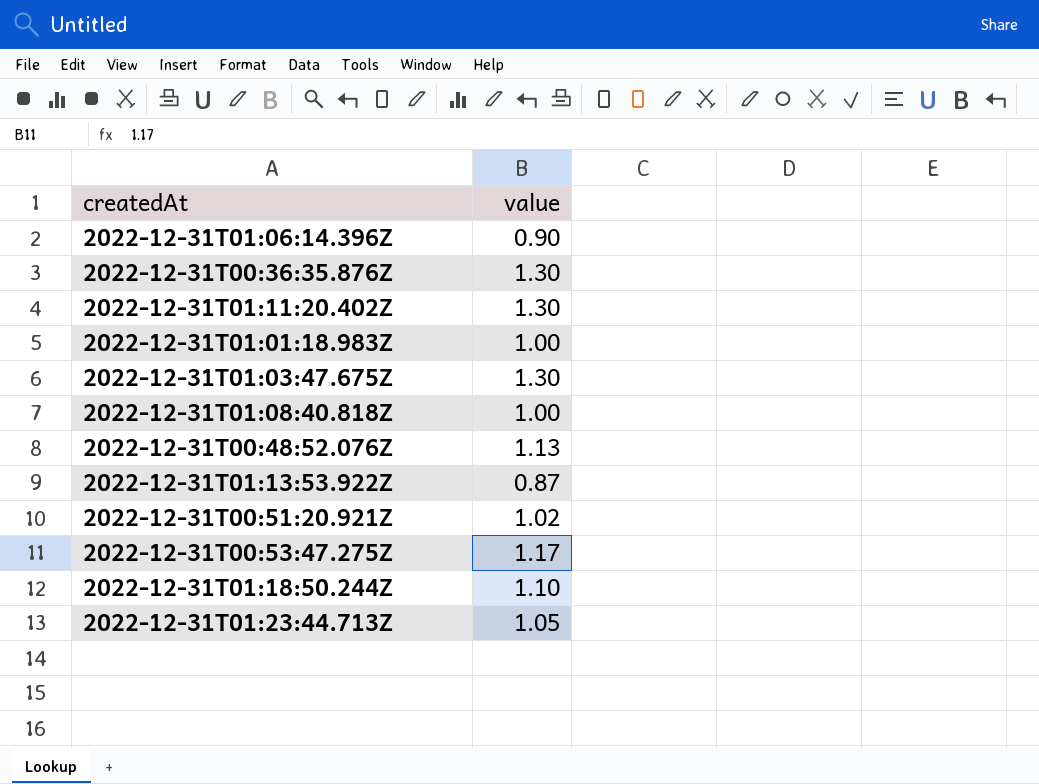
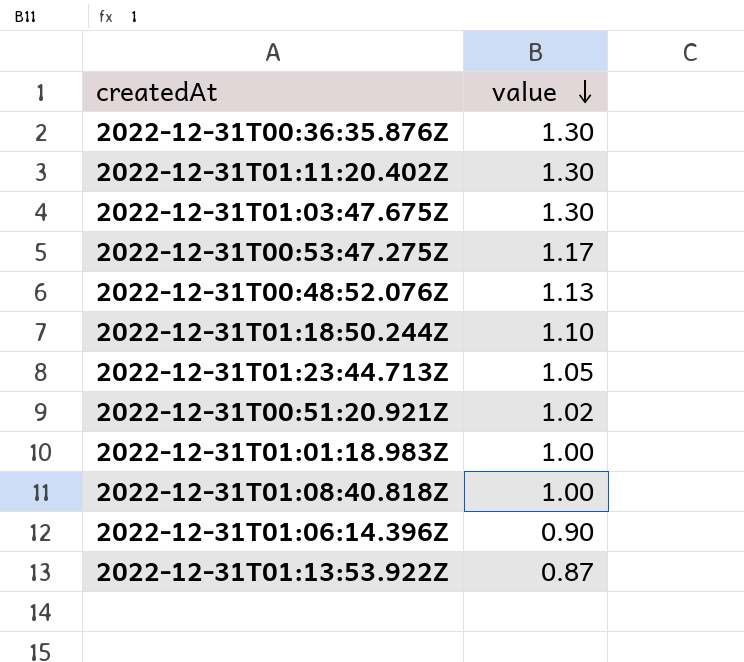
row order: none -> value descending

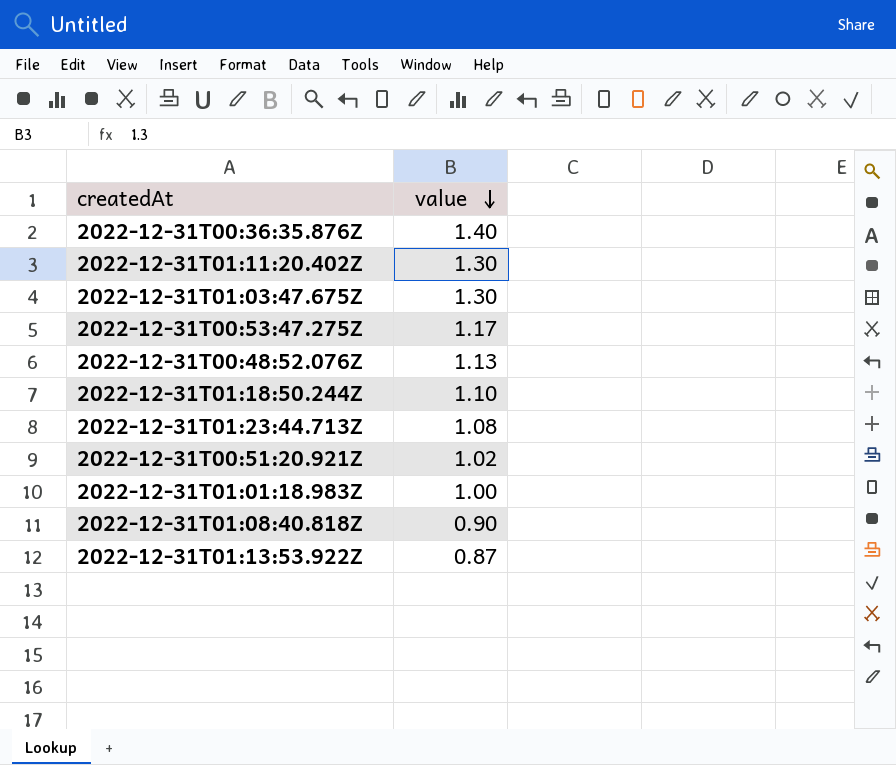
row 2022-12-31T01:06:14.396Z: 0.90 -> none
2022-12-31T00:36:35.876Z | value: 1.30 -> 1.40
2022-12-31T01:23:44.713Z | value: 1.05 -> 1.08
2022-12-31T01:08:40.818Z | value: 1.00 -> 0.90

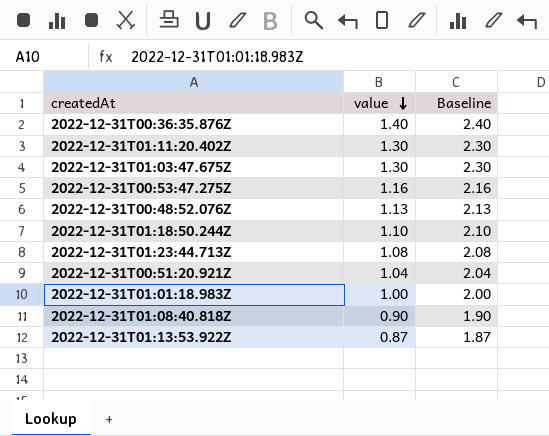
column Baseline | formula: none -> [value] + 1
2022-12-31T00:53:47.275Z | value: 1.17 -> 1.16
2022-12-31T00:51:20.921Z | value: 1.02 -> 1.04

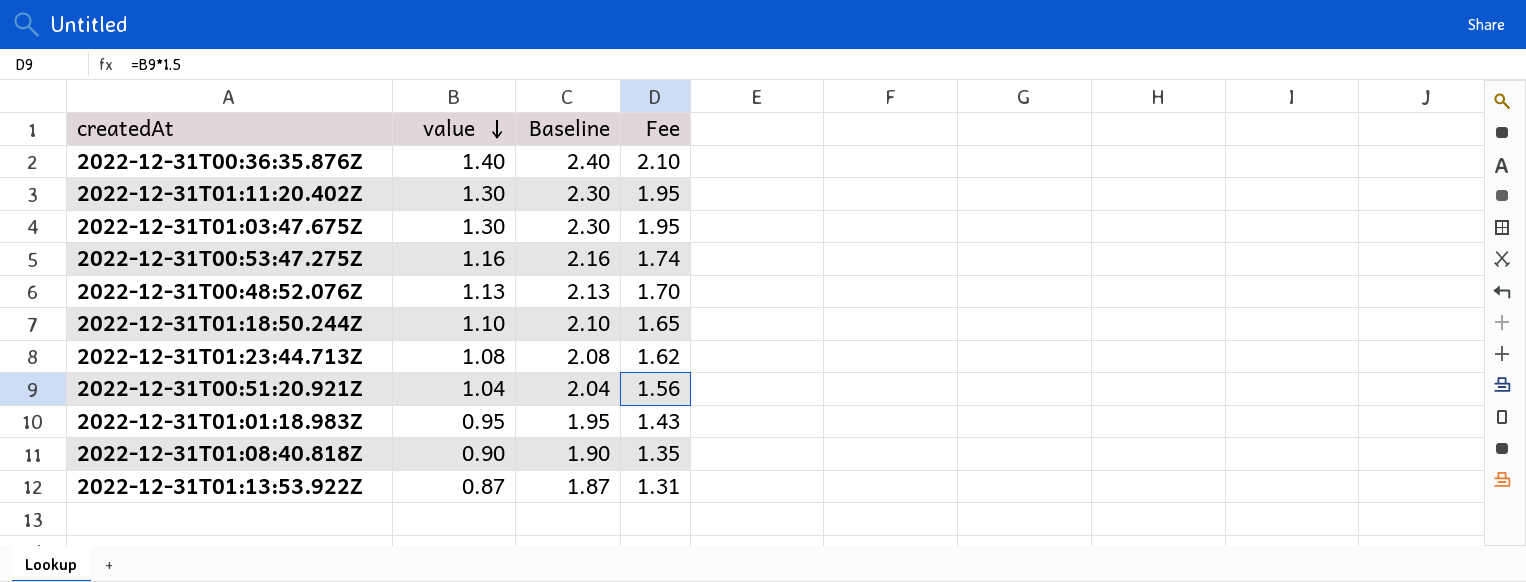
column Fee | formula: none -> [value] * 1.5
2022-12-31T01:01:18.983Z | value: 1.00 -> 0.95
2022-12-31T01:01:18.983Z | Baseline: 2.00 -> 1.95

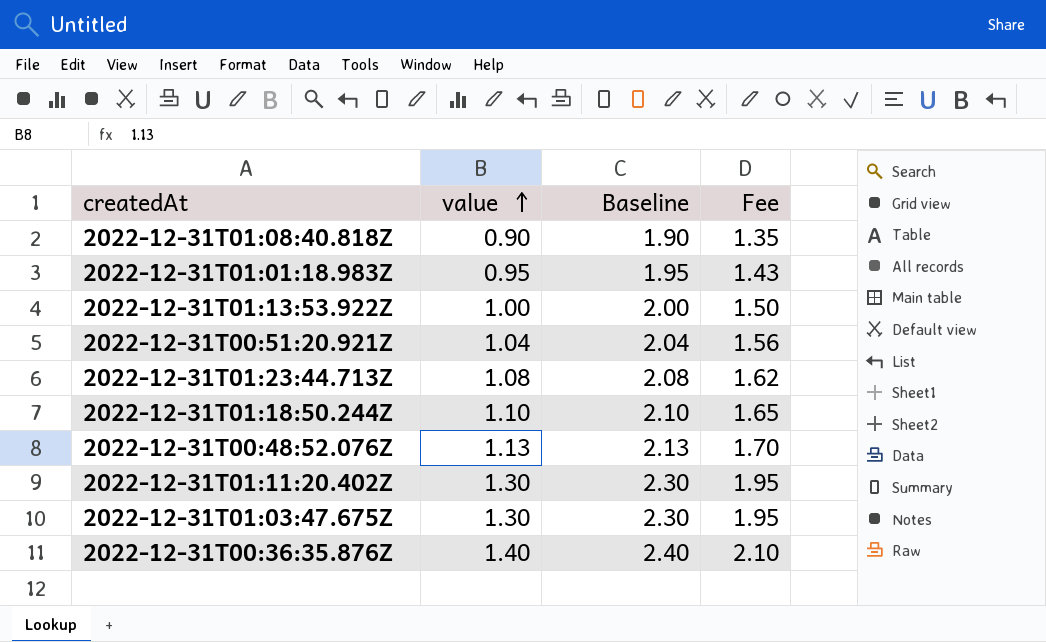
row order: value descending -> value ascending
row 2022-12-31T00:53:47.275Z: 1.16 | 2.16 | 1.74 -> none
2022-12-31T01:13:53.922Z | value: 0.87 -> 1.00
2022-12-31T01:13:53.922Z | Baseline: 1.87 -> 2.00
2022-12-31T01:13:53.922Z | Fee: 1.31 -> 1.50

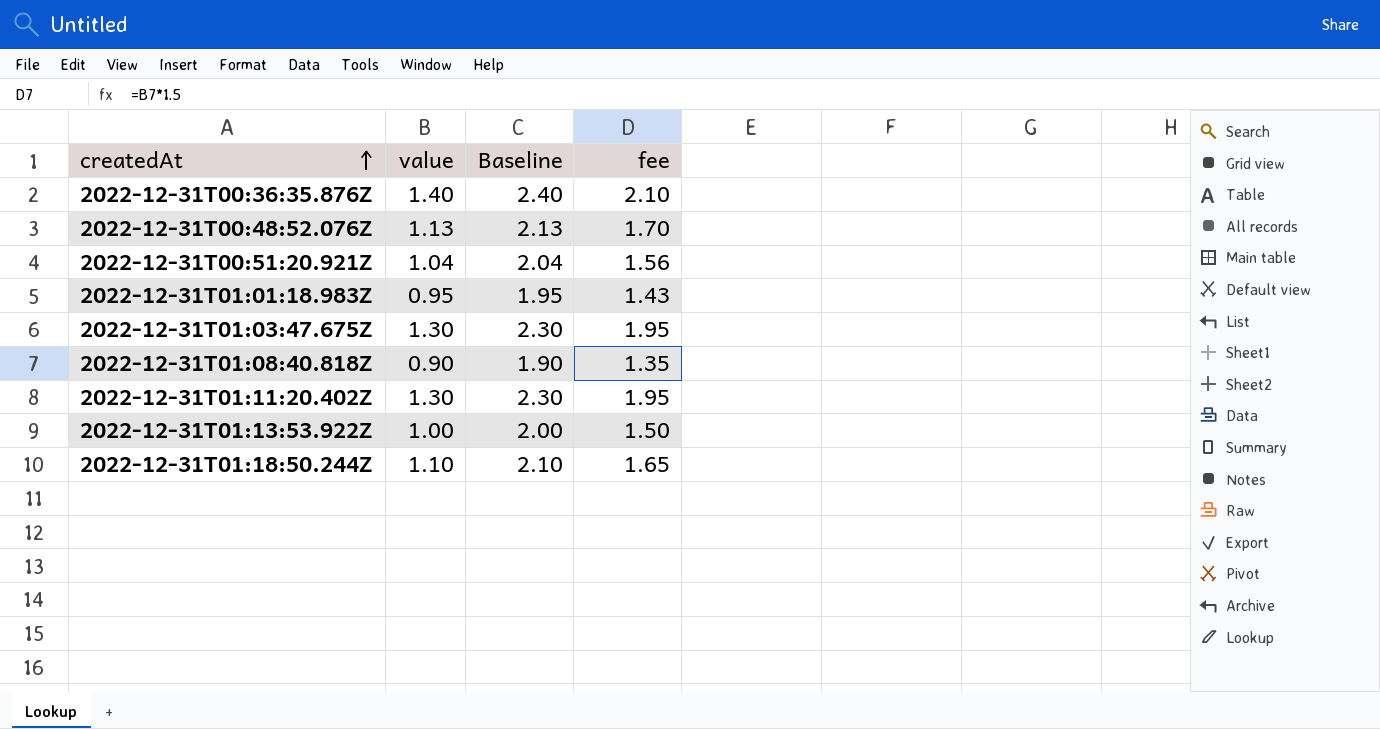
row order: value ascending -> createdAt ascending
column name: Fee -> fee
row 2022-12-31T01:23:44.713Z: 1.08 | 2.08 | 1.62 -> none

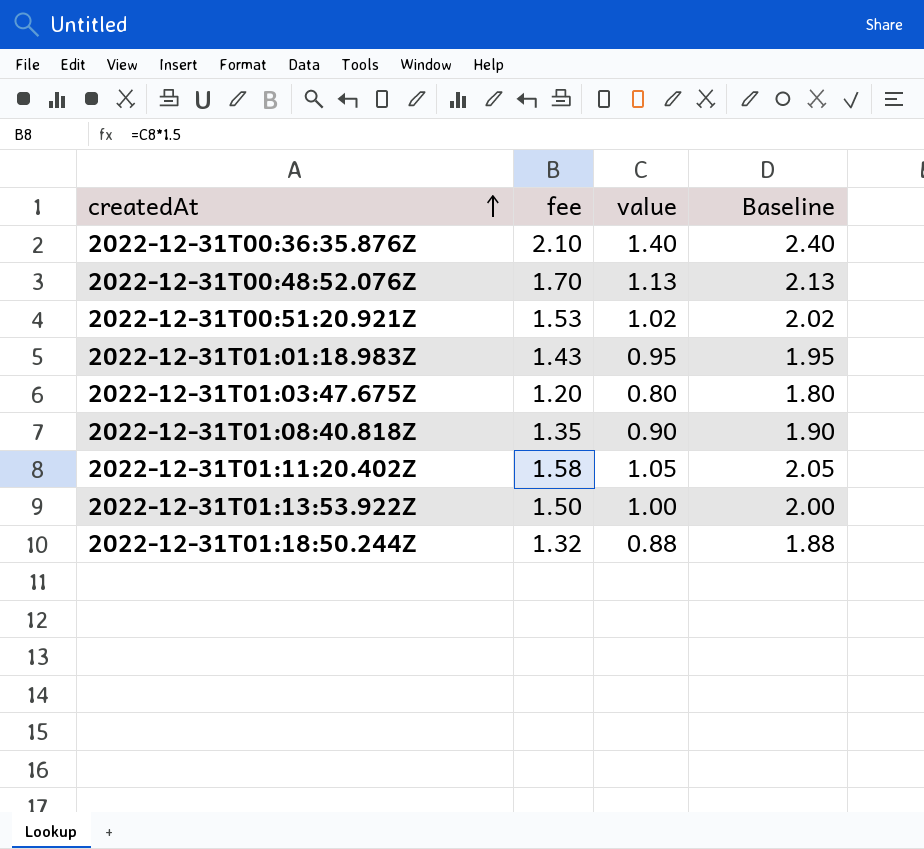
column fee | position: 4 -> 2
2022-12-31T00:51:20.921Z | fee: 1.56 -> 1.53
2022-12-31T00:51:20.921Z | value: 1.04 -> 1.02
2022-12-31T00:51:20.921Z | Baseline: 2.04 -> 2.02
2022-12-31T01:03:47.675Z | fee: 1.95 -> 1.20
2022-12-31T01:03:47.675Z | value: 1.30 -> 0.80
2022-12-31T01:03:47.675Z | Baseline: 2.30 -> 1.80
2022-12-31T01:11:20.402Z | fee: 1.95 -> 1.58
2022-12-31T01:11:20.402Z | value: 1.30 -> 1.05
2022-12-31T01:11:20.402Z | Baseline: 2.30 -> 2.05
2022-12-31T01:18:50.244Z | fee: 1.65 -> 1.32
2022-12-31T01:18:50.244Z | value: 1.10 -> 0.88
2022-12-31T01:18:50.244Z | Baseline: 2.10 -> 1.88

